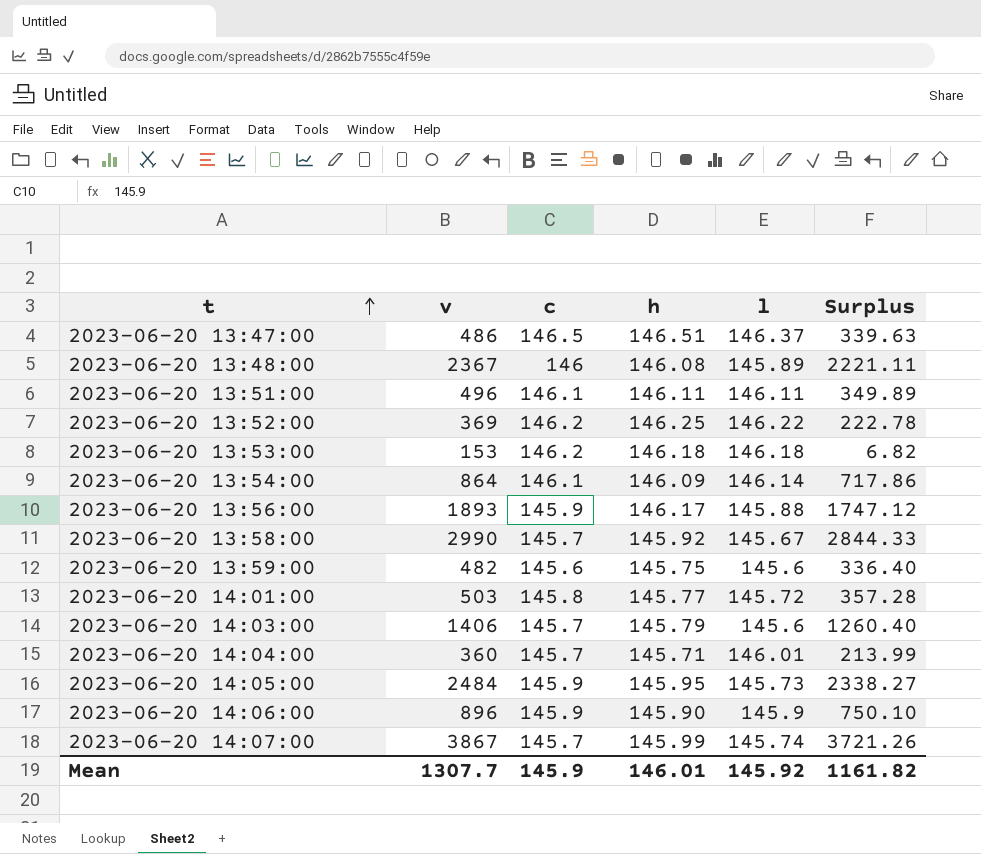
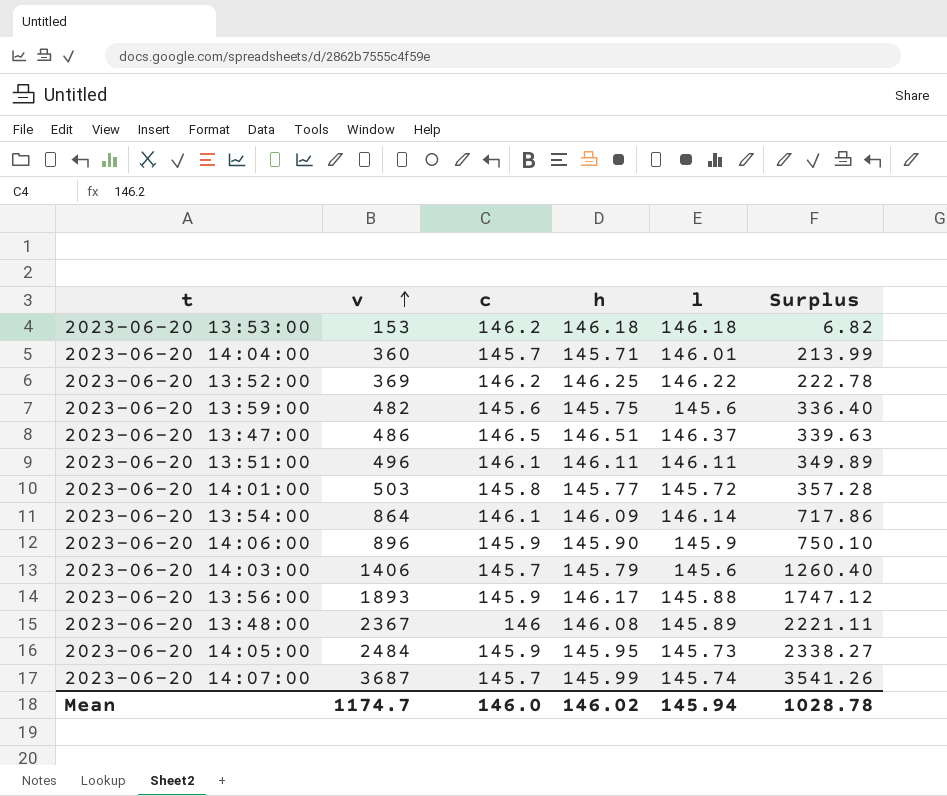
row order: t ascending -> v ascending
row 2023-06-20 13:58:00: 2990 | 145.7 | 145.92 | 145.67 | 2844.33 -> none
2023-06-20 14:07:00 | v: 3867 -> 3687
2023-06-20 14:07:00 | Surplus: 3721.26 -> 3541.26
Mean | v: 1307.7 -> 1174.7
Mean | c: 145.9 -> 146.0
Mean | h: 146.01 -> 146.02
Mean | l: 145.92 -> 145.94
Mean | Surplus: 1161.82 -> 1028.78

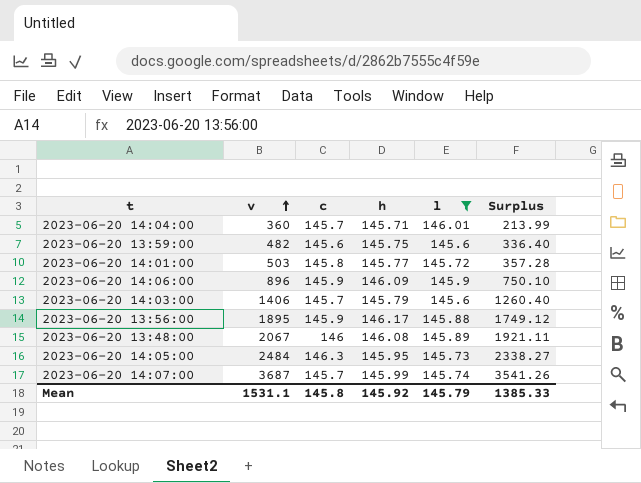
filter: none -> l <= 146.01
2023-06-20 14:06:00 | h: 145.90 -> 146.09
2023-06-20 13:56:00 | v: 1893 -> 1895
2023-06-20 13:56:00 | Surplus: 1747.12 -> 1749.12
2023-06-20 13:48:00 | v: 2367 -> 2067
2023-06-20 13:48:00 | Surplus: 2221.11 -> 1921.11
2023-06-20 14:05:00 | c: 145.9 -> 146.3
Mean | v: 1174.7 -> 1531.1
Mean | c: 146.0 -> 145.8
Mean | h: 146.02 -> 145.92
Mean | l: 145.94 -> 145.79
Mean | Surplus: 1028.78 -> 1385.33

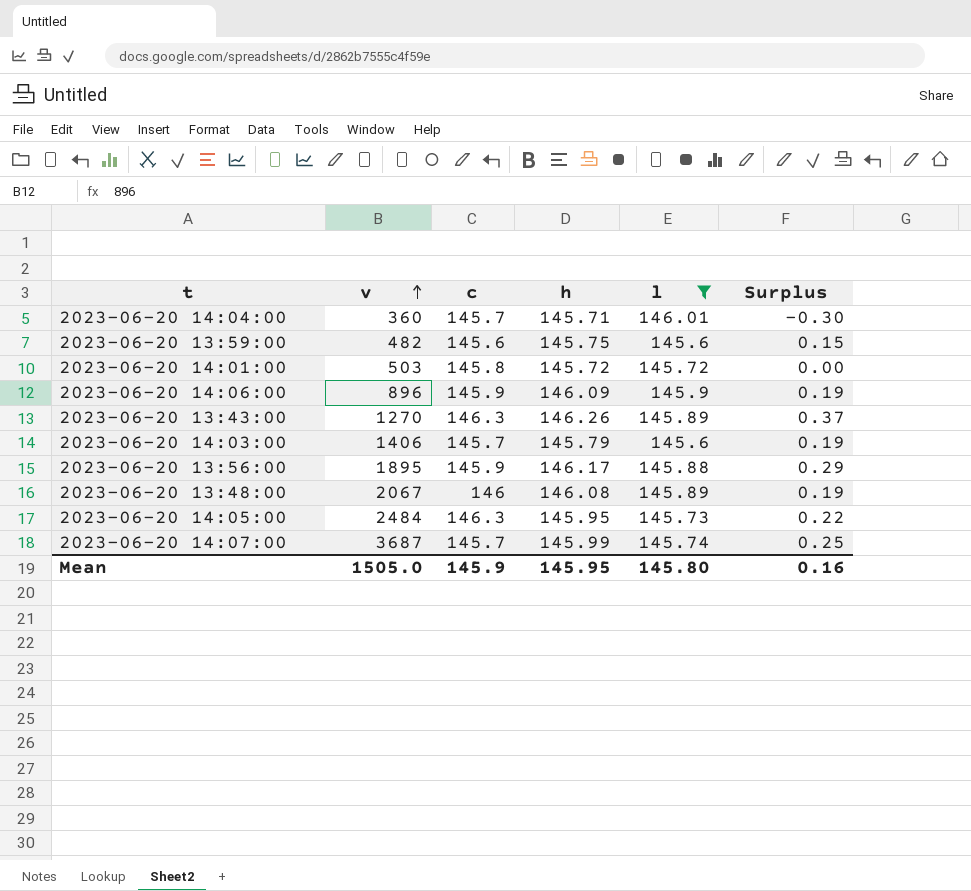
column Surplus | formula: [v] - [l] -> [h] - [l]
2023-06-20 14:01:00 | h: 145.77 -> 145.72
row 2023-06-20 13:43:00: none -> 1270 | 146.3 | 146.26 | 145.89 | 0.37
Mean | v: 1531.1 -> 1505.0
Mean | c: 145.8 -> 145.9
Mean | h: 145.92 -> 145.95
Mean | l: 145.79 -> 145.80
Mean | Surplus: 1385.33 -> 0.16

